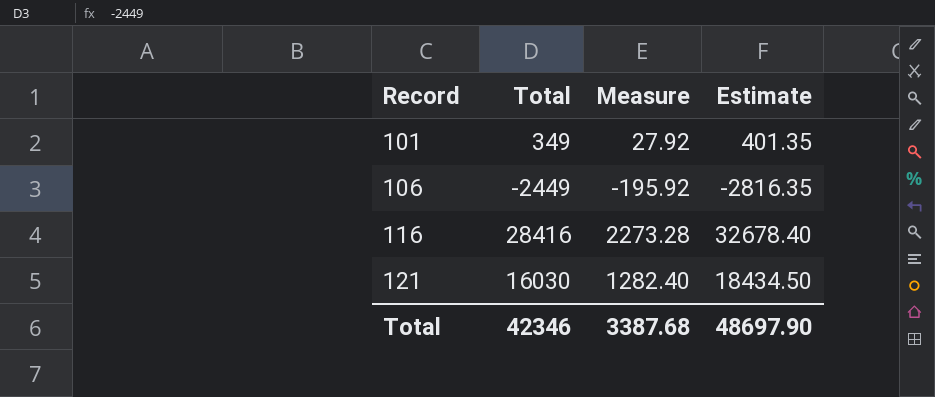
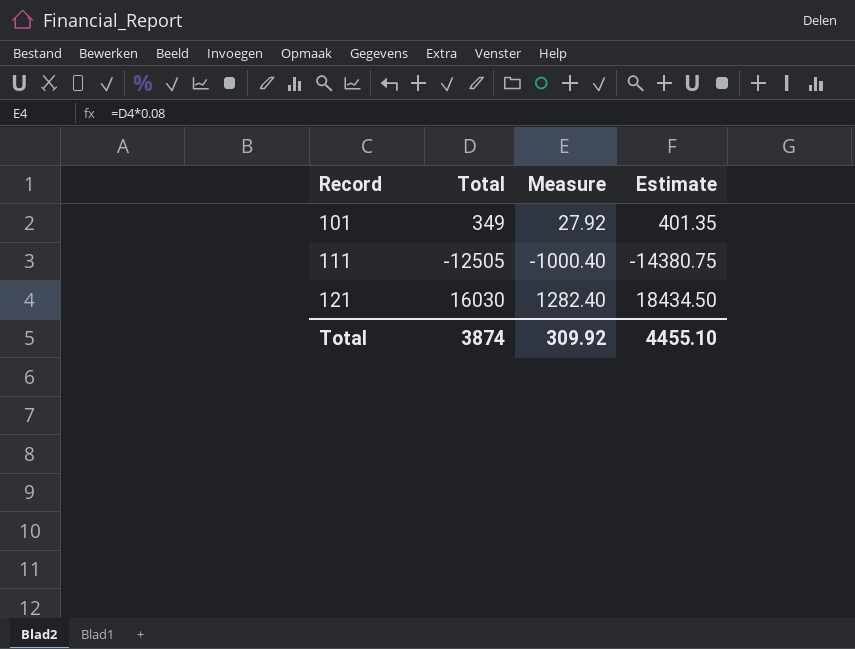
row 106: -2449 | -195.92 | -2816.35 -> none
row 116: 28416 | 2273.28 | 32678.40 -> none
row 111: none -> -12505 | -1000.40 | -14380.75
Total | Total: 42346 -> 3874
Total | Measure: 3387.68 -> 309.92
Total | Estimate: 48697.90 -> 4455.10

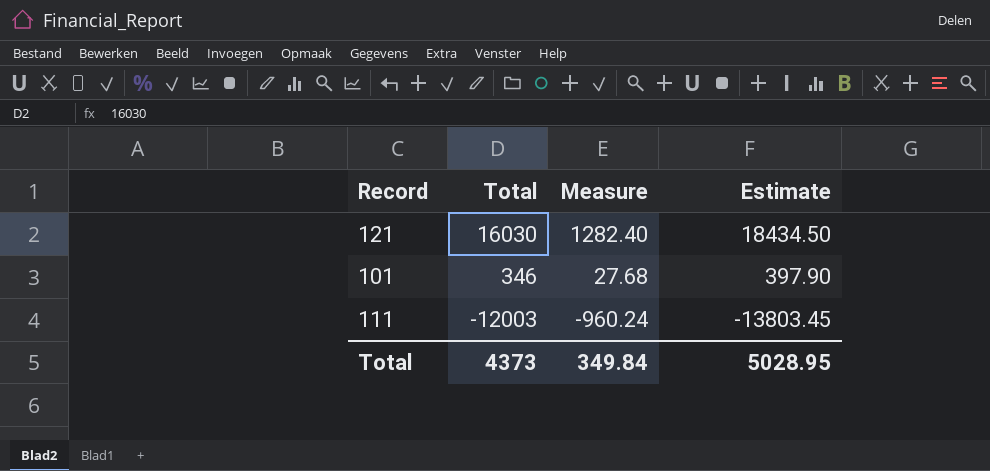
row order: Record ascending -> Total descending
101 | Total: 349 -> 346
101 | Measure: 27.92 -> 27.68
101 | Estimate: 401.35 -> 397.90
111 | Total: -12505 -> -12003
111 | Measure: -1000.40 -> -960.24
111 | Estimate: -14380.75 -> -13803.45
Total | Total: 3874 -> 4373
Total | Measure: 309.92 -> 349.84
Total | Estimate: 4455.10 -> 5028.95

